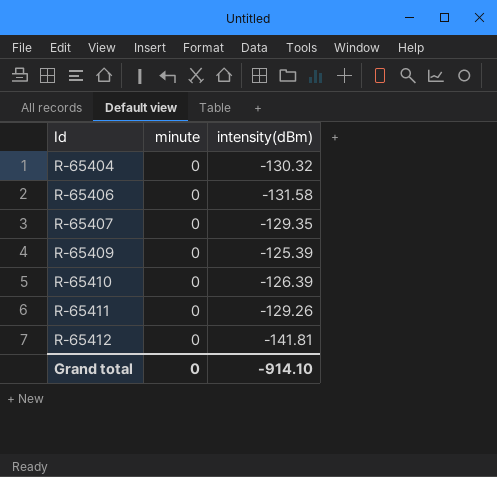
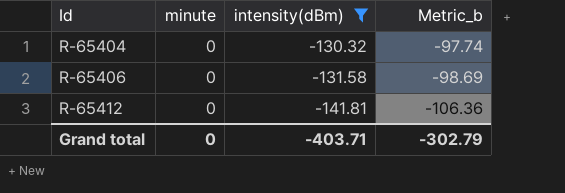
filter: none -> intensity(dBm) <= -130.32
column Metric_b | formula: none -> [intensity(dBm)] * 0.75
Grand total | intensity(dBm): -914.10 -> -403.71

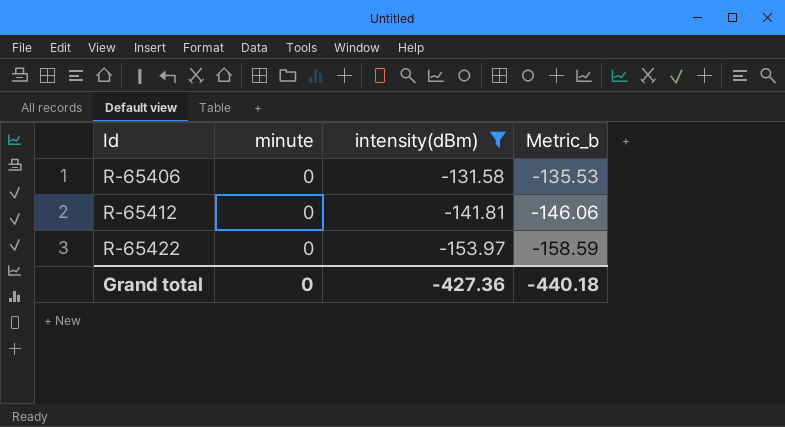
column Metric_b | formula: [intensity(dBm)] * 0.75 -> [intensity(dBm)] * 1.03
row R-65404: 0 | -130.32 | -97.74 -> none
row R-65422: none -> 0 | -153.97 | -158.59
Grand total | intensity(dBm): -403.71 -> -427.36
Grand total | Metric_b: -302.79 -> -440.18

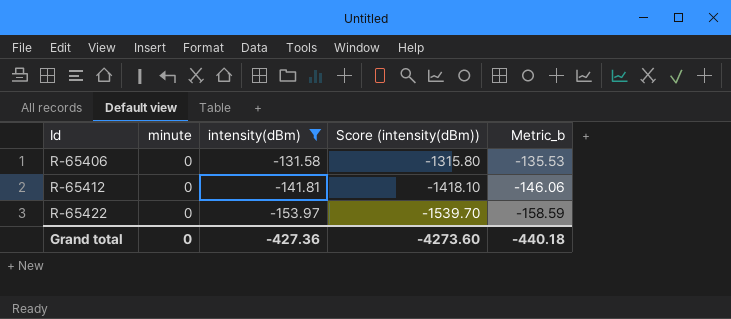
column Score (intensity(dBm)) | formula: none -> [intensity(dBm)] * 10

